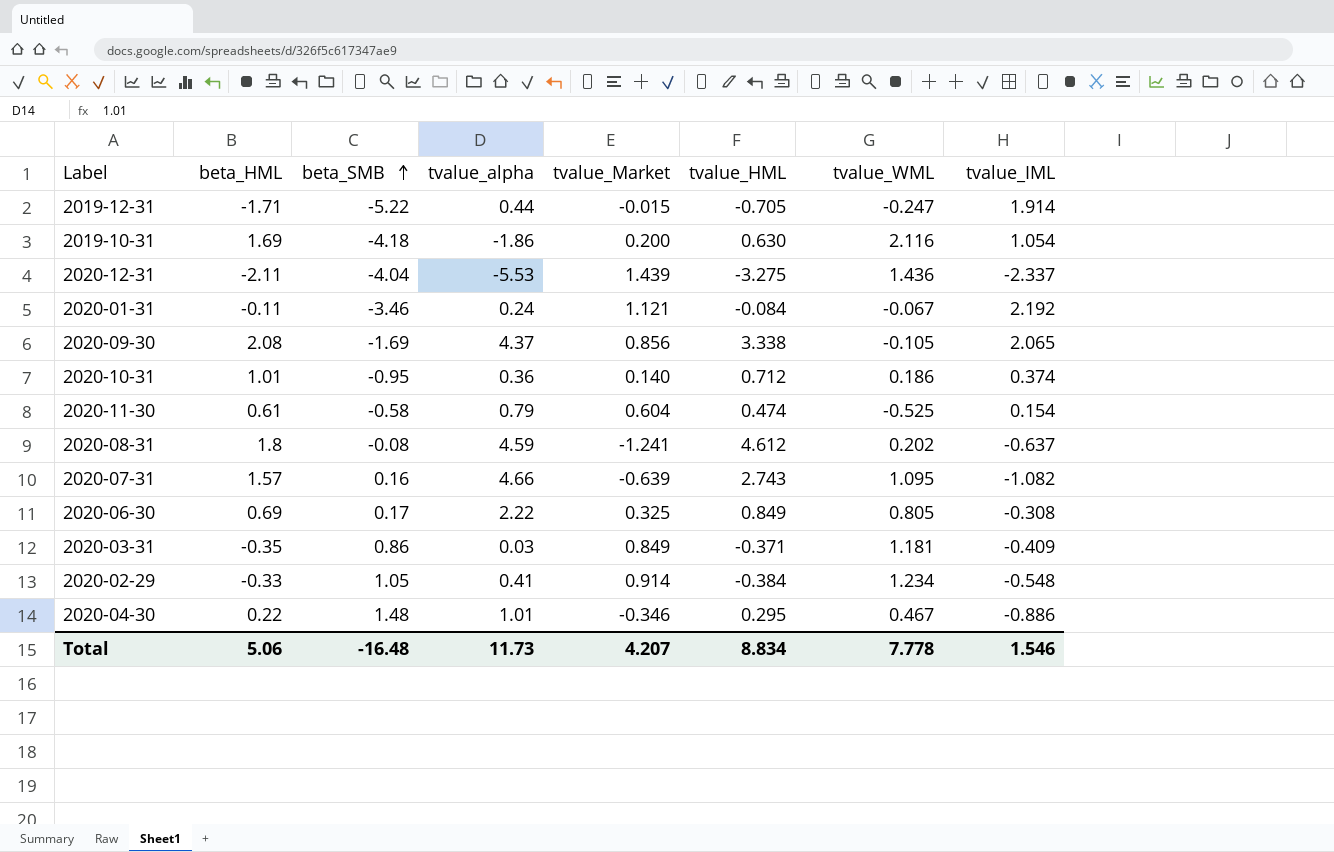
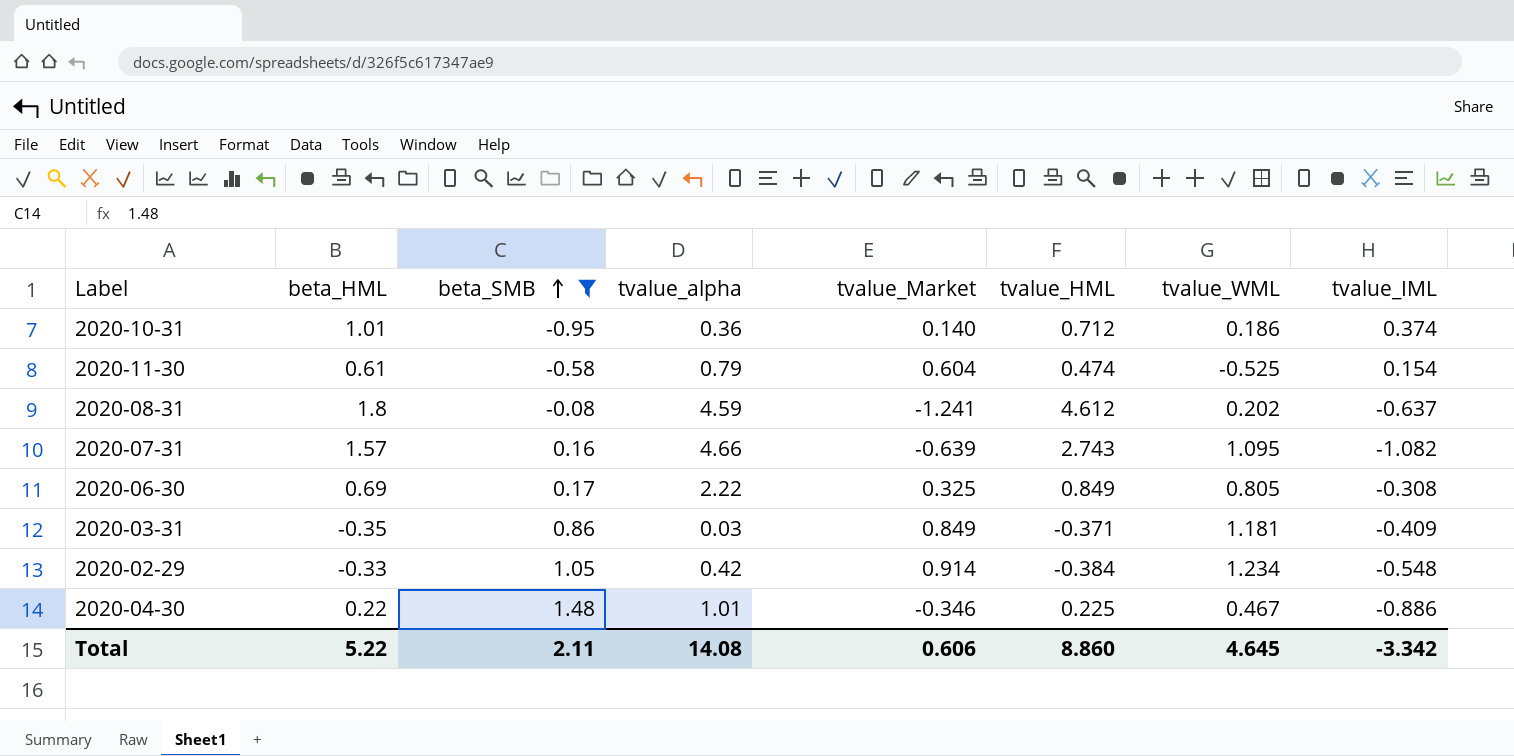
filter: none -> beta_SMB >= -0.95
2020-02-29 | tvalue_alpha: 0.41 -> 0.42
2020-04-30 | tvalue_HML: 0.295 -> 0.225
Total | beta_HML: 5.06 -> 5.22
Total | beta_SMB: -16.48 -> 2.11
Total | tvalue_alpha: 11.73 -> 14.08
Total | tvalue_Market: 4.207 -> 0.606
Total | tvalue_HML: 8.834 -> 8.860
Total | tvalue_WML: 7.778 -> 4.645
Total | tvalue_IML: 1.546 -> -3.342

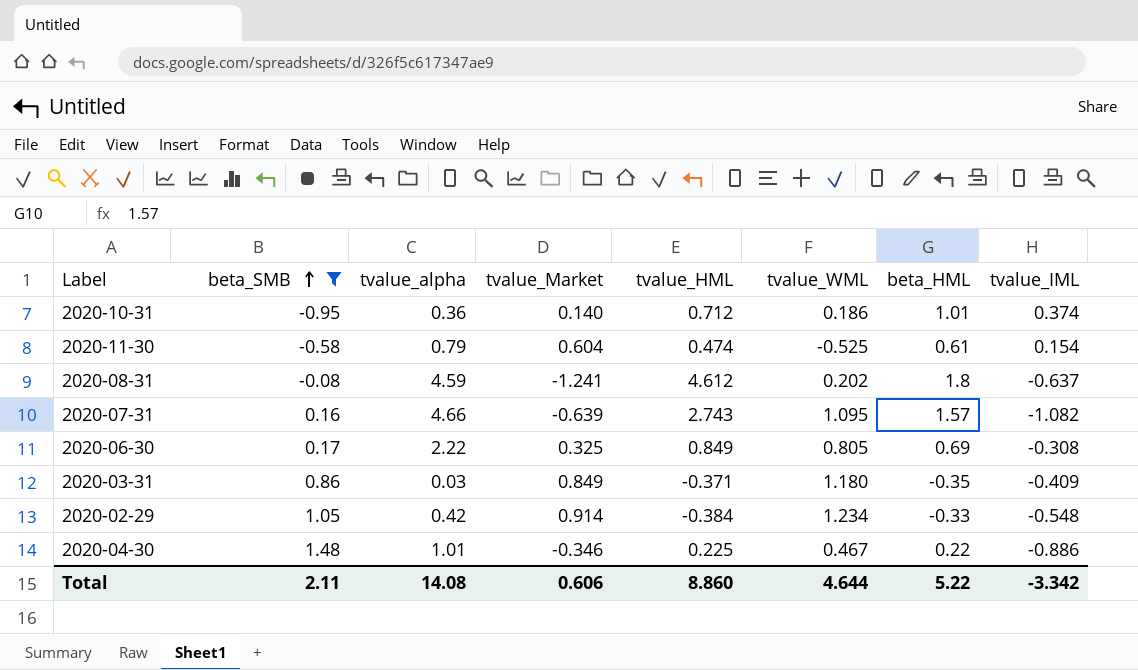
column beta_HML | position: 2 -> 7
2020-03-31 | tvalue_WML: 1.181 -> 1.180
Total | tvalue_WML: 4.645 -> 4.644

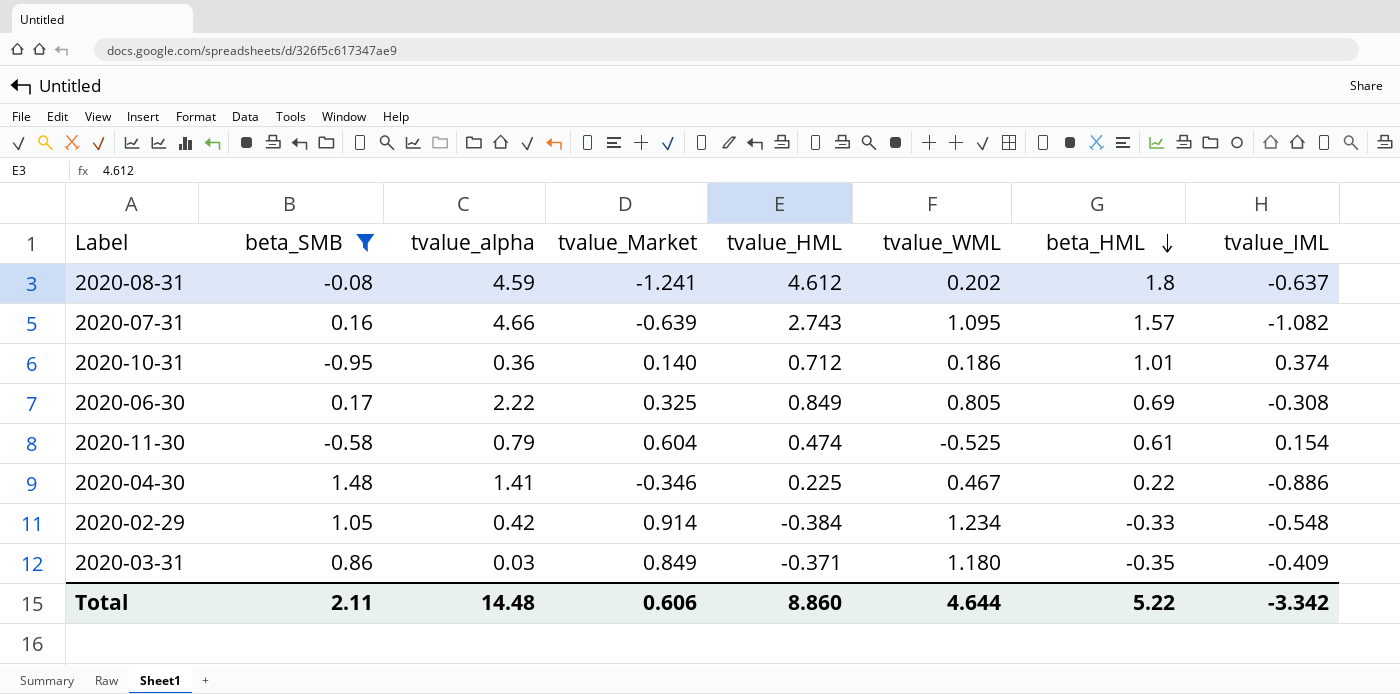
row order: beta_SMB ascending -> beta_HML descending
2020-04-30 | tvalue_alpha: 1.01 -> 1.41
Total | tvalue_alpha: 14.08 -> 14.48

